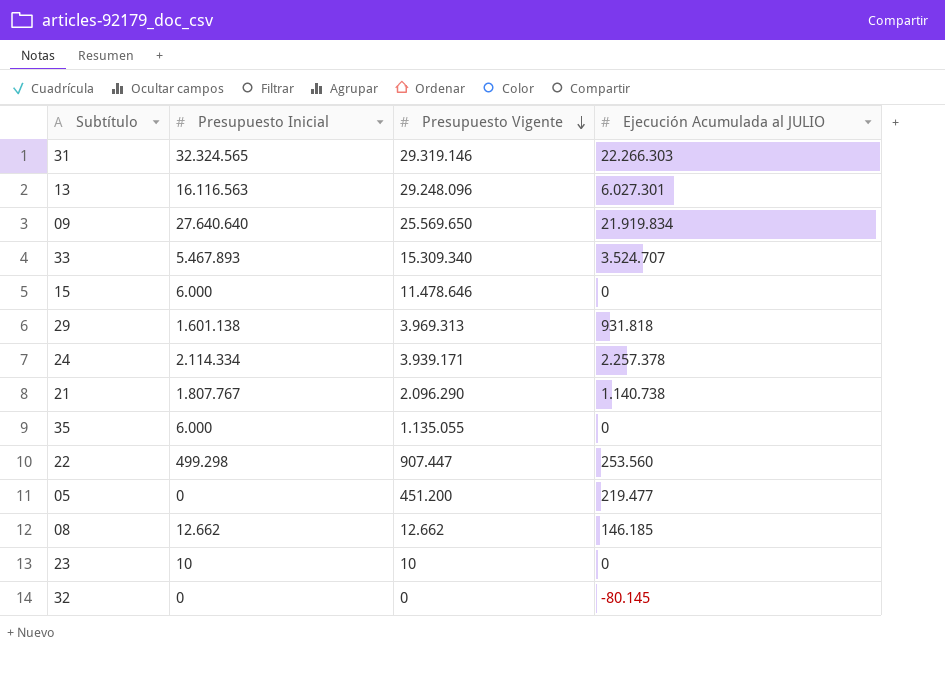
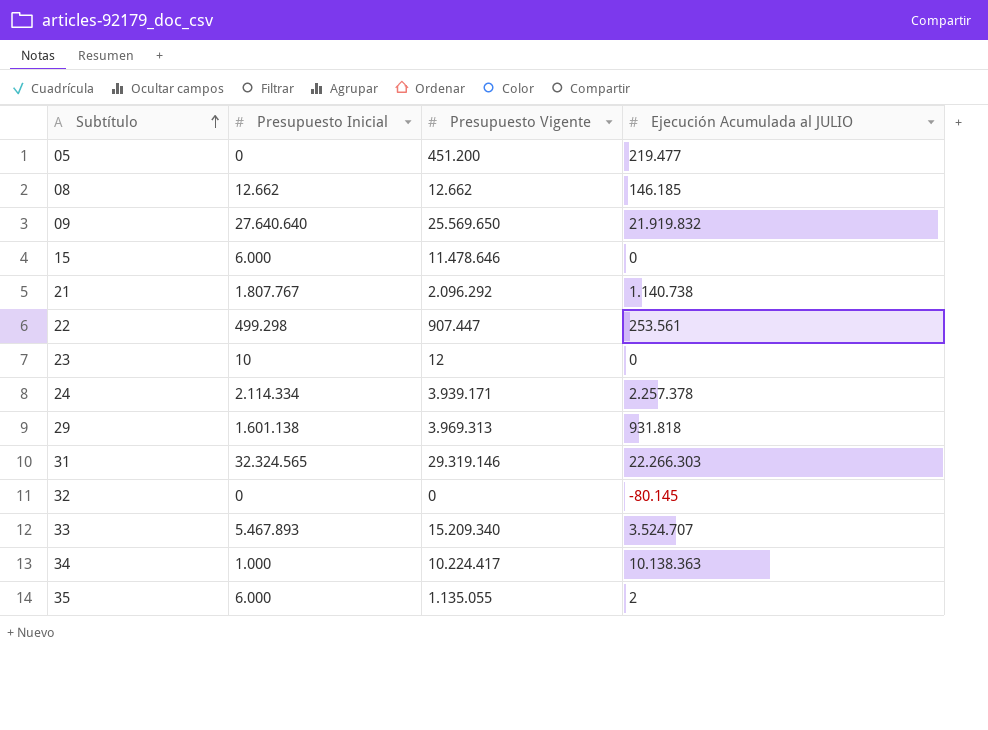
row order: Presupuesto Vigente descending -> Subtítulo ascending
row 13: 16.116.563 | 29.248.096 | 6.027.301 -> none
09 | Ejecución Acumulada al JULIO: 21.919.834 -> 21.919.832
21 | Presupuesto Vigente: 2.096.290 -> 2.096.292
22 | Ejecución Acumulada al JULIO: 253.560 -> 253.561
23 | Presupuesto Vigente: 10 -> 12
33 | Presupuesto Vigente: 15.309.340 -> 15.209.340
row 34: none -> 1.000 | 10.224.417 | 10.138.363
35 | Ejecución Acumulada al JULIO: 0 -> 2

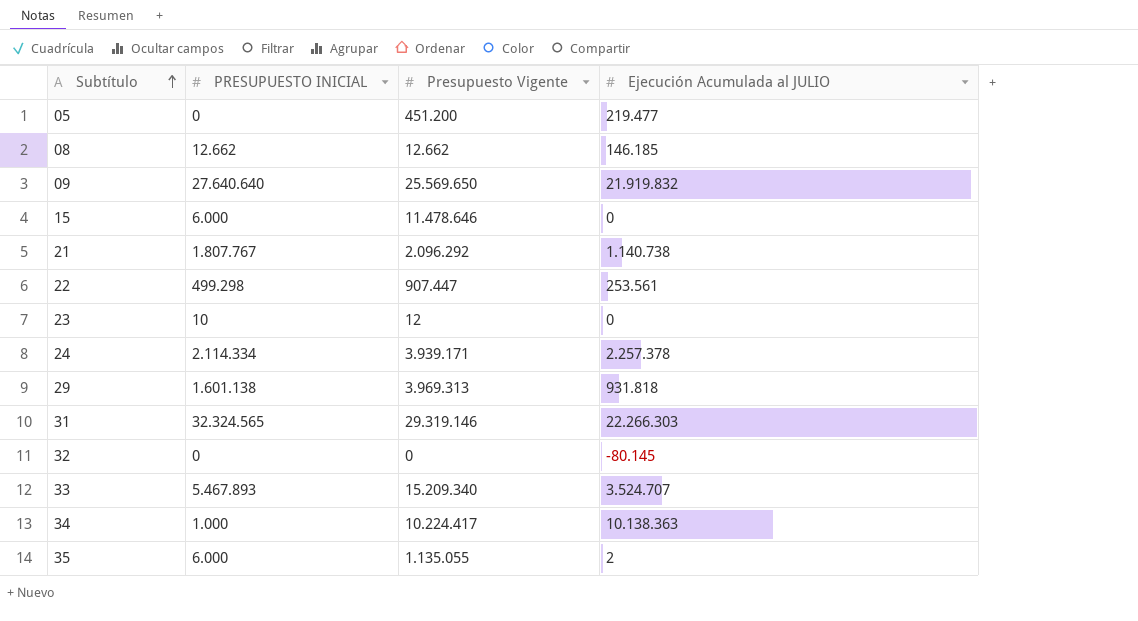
column name: Presupuesto Inicial -> PRESUPUESTO INICIAL

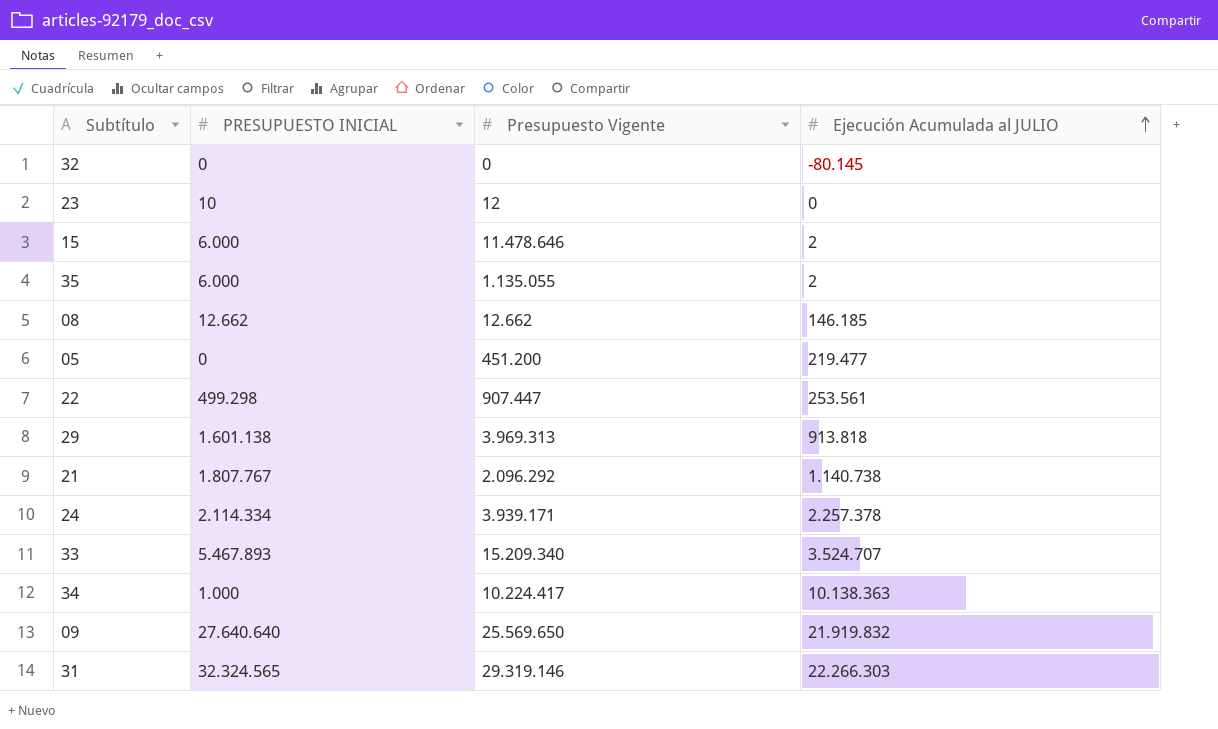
row order: Subtítulo ascending -> Ejecución Acumulada al JULIO ascending
15 | Ejecución Acumulada al JULIO: 0 -> 2
29 | Ejecución Acumulada al JULIO: 931.818 -> 913.818

